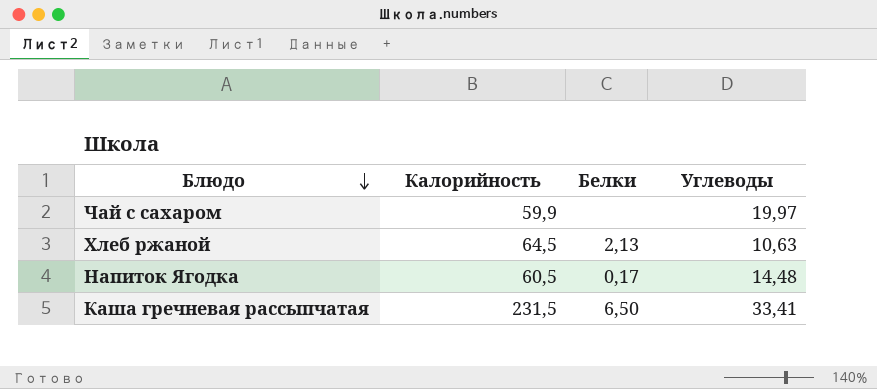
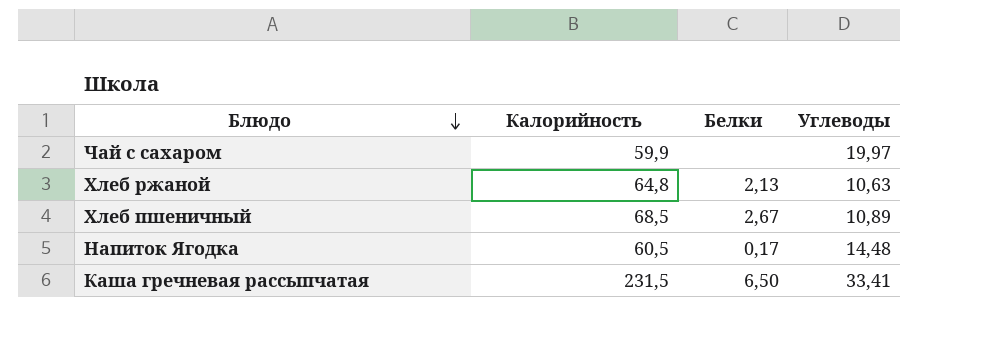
Хлеб ржаной | Калорийность: 64,5 -> 64,8
row Хлеб пшеничный: none -> 68,5 | 2,67 | 10,89

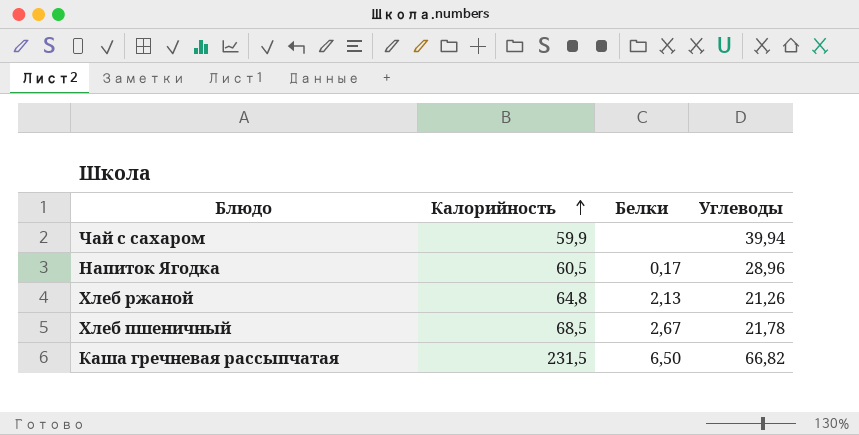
row order: Блюдо descending -> Калорийность ascending
Чай с сахаром | Углеводы: 19,97 -> 39,94
Напиток Ягодка | Углеводы: 14,48 -> 28,96
Хлеб ржаной | Углеводы: 10,63 -> 21,26
Хлеб пшеничный | Углеводы: 10,89 -> 21,78
Каша гречневая рассыпчатая | Углеводы: 33,41 -> 66,82

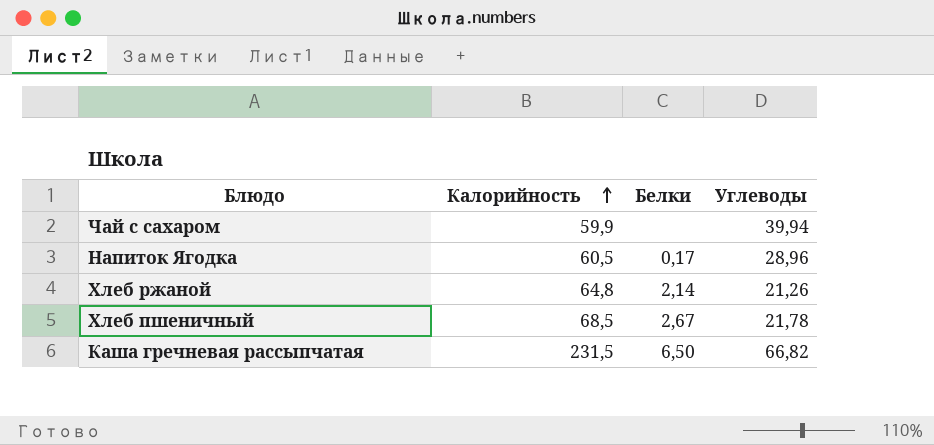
Хлеб ржаной | Белки: 2,13 -> 2,14

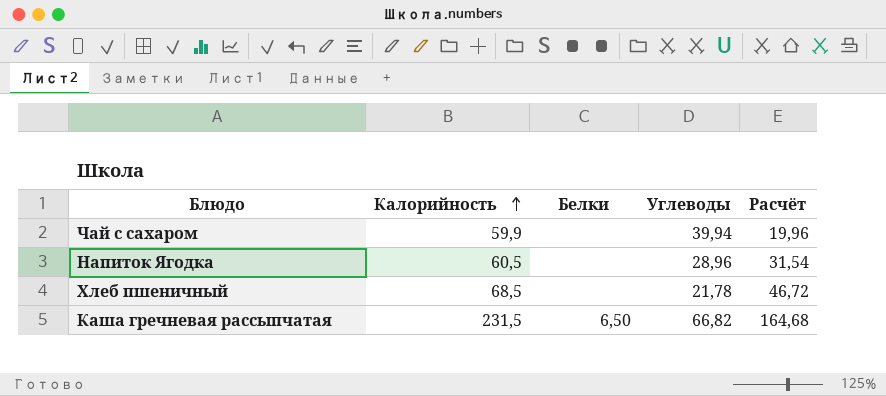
column Расчёт | formula: none -> [Калорийность] - [Углеводы]
row Хлеб ржаной: 64,8 | 2,14 | 21,26 -> none
Напиток Ягодка | Белки: 0,17 -> none
Хлеб пшеничный | Белки: 2,67 -> none

